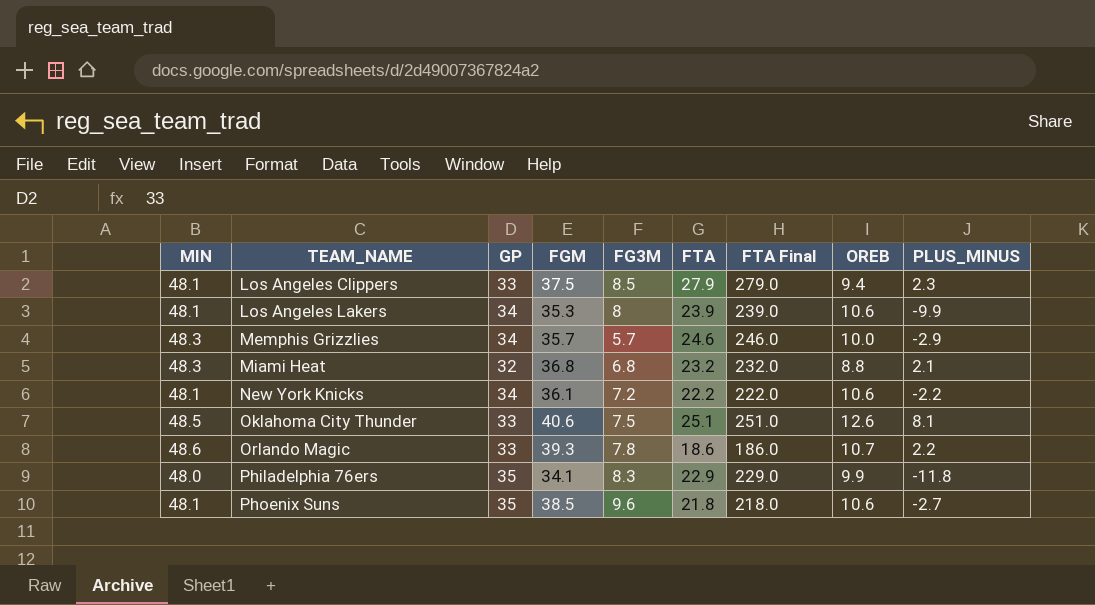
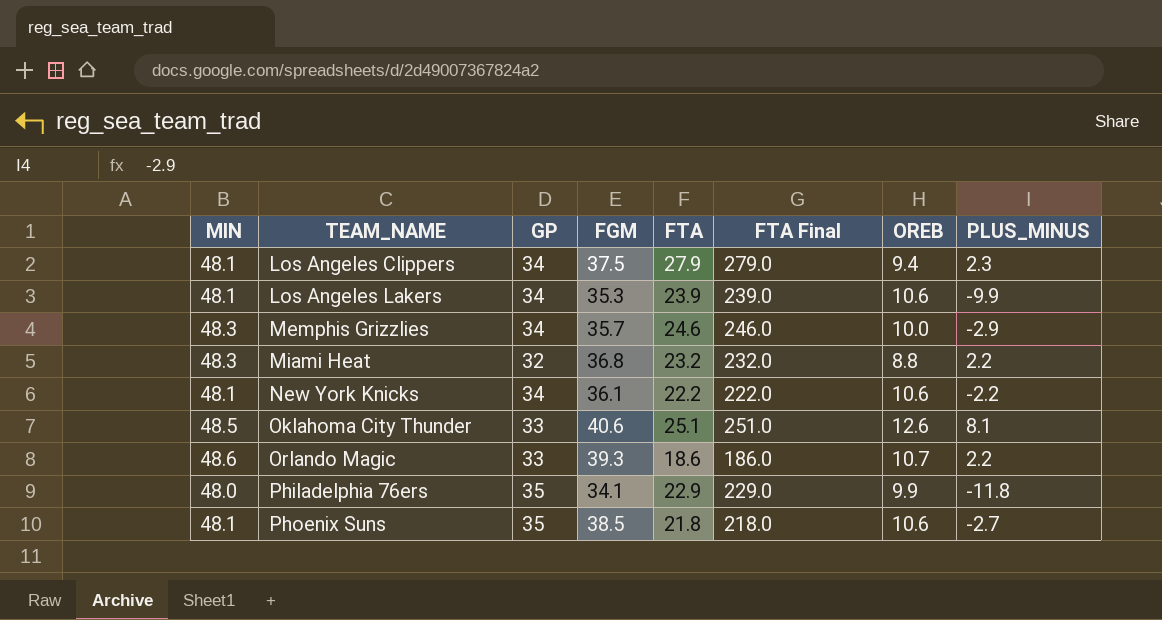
column FG3M | position: 5 -> none
Los Angeles Clippers | GP: 33 -> 34
Miami Heat | PLUS_MINUS: 2.1 -> 2.2

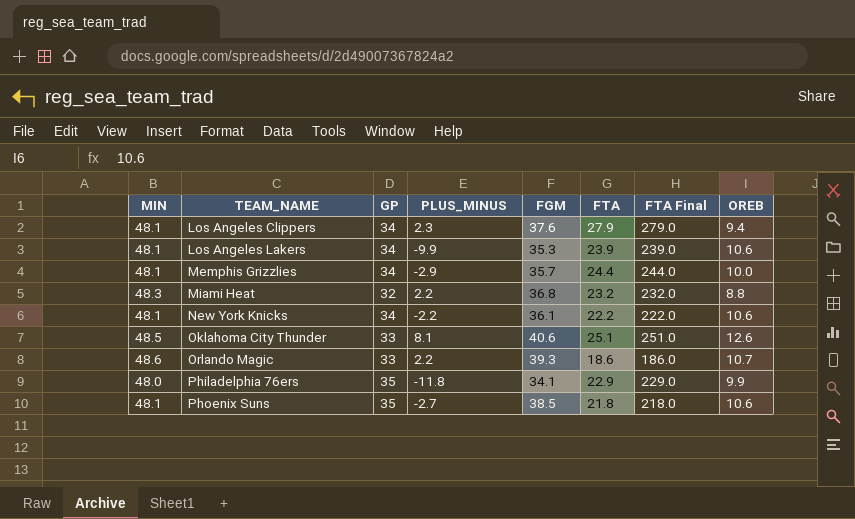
column PLUS_MINUS | position: 8 -> 4
Los Angeles Clippers | FGM: 37.5 -> 37.6
Memphis Grizzlies | MIN: 48.3 -> 48.1
Memphis Grizzlies | FTA: 24.6 -> 24.4
Memphis Grizzlies | FTA Final: 246.0 -> 244.0

